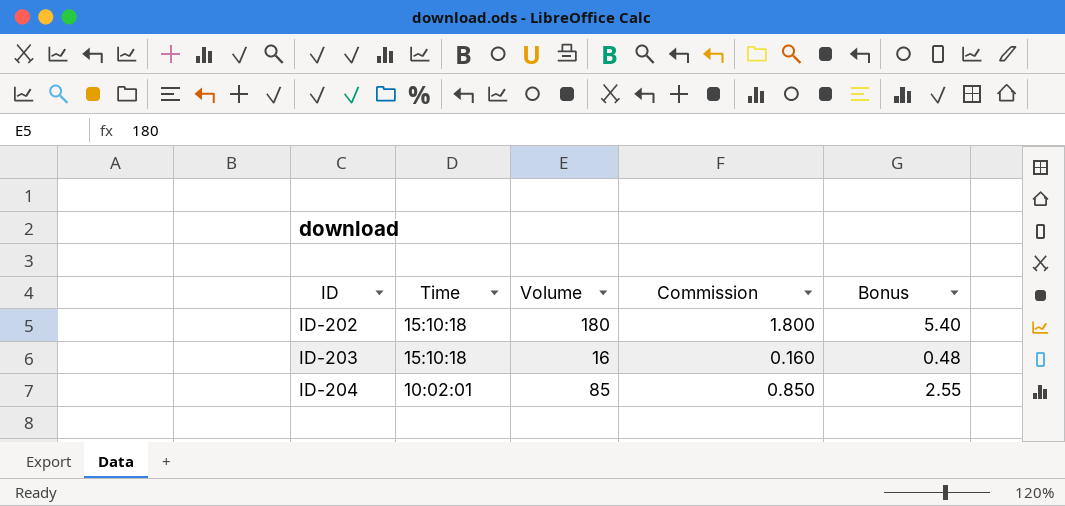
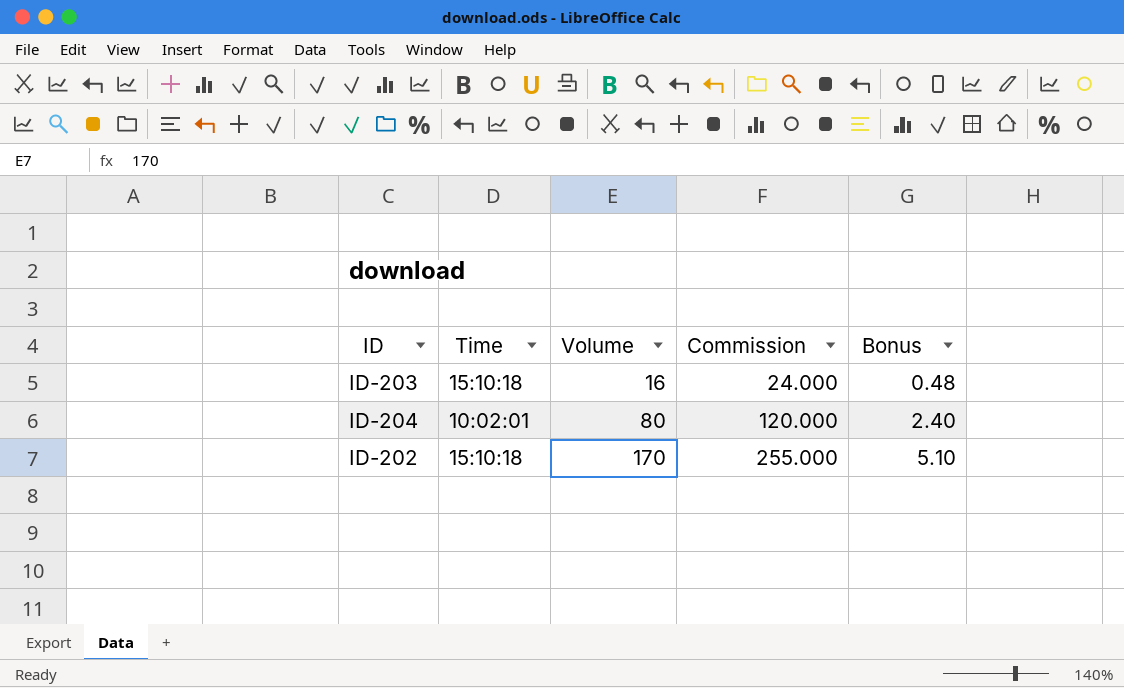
row order: ID ascending -> Volume ascending
column Commission | formula: [Volume] * 0.01 -> [Volume] * 1.5
ID-204 | Volume: 85 -> 80
ID-204 | Bonus: 2.55 -> 2.40
ID-202 | Volume: 180 -> 170
ID-202 | Bonus: 5.40 -> 5.10

